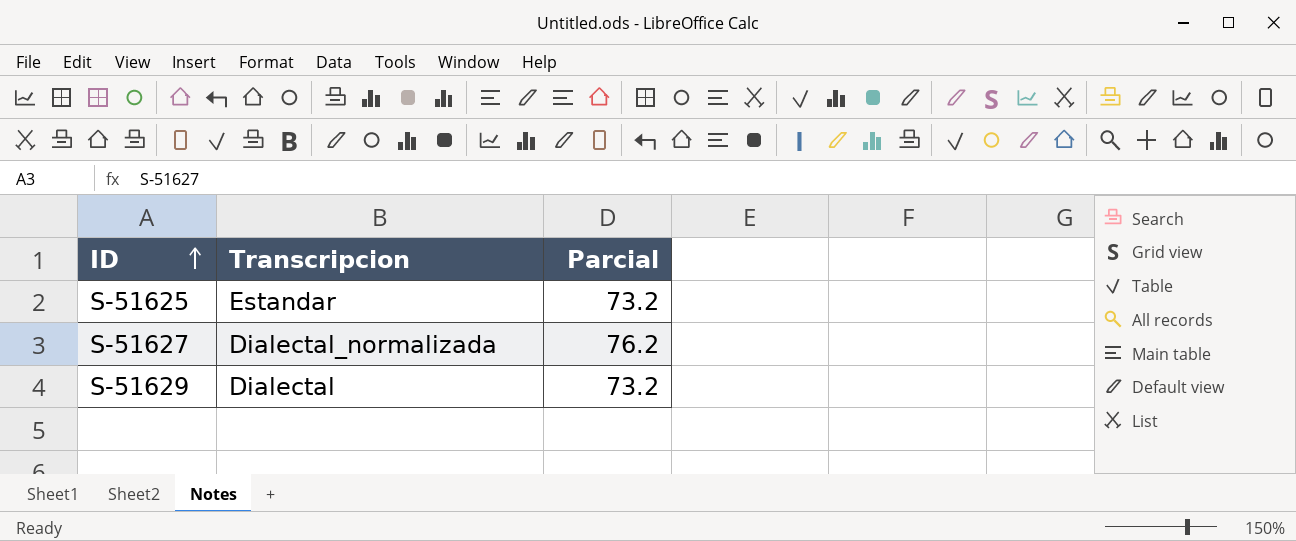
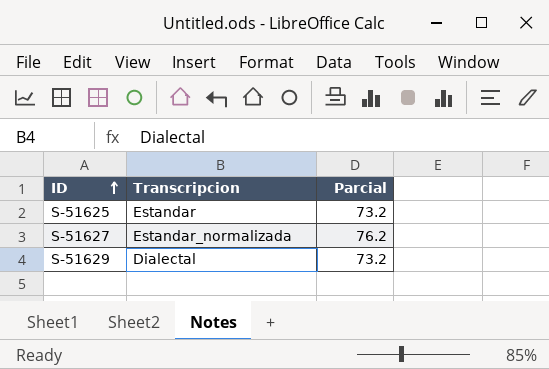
S-51627 | Transcripcion: Dialectal_normalizada -> Estandar_normalizada

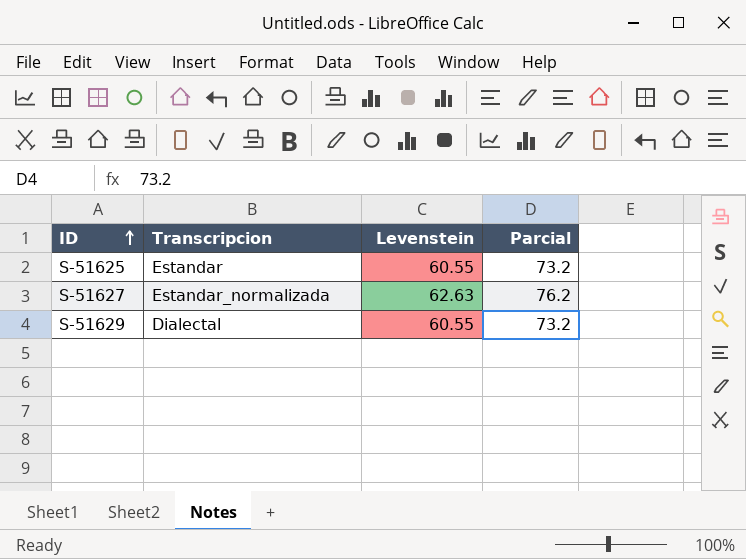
column Levenstein | position: none -> 3

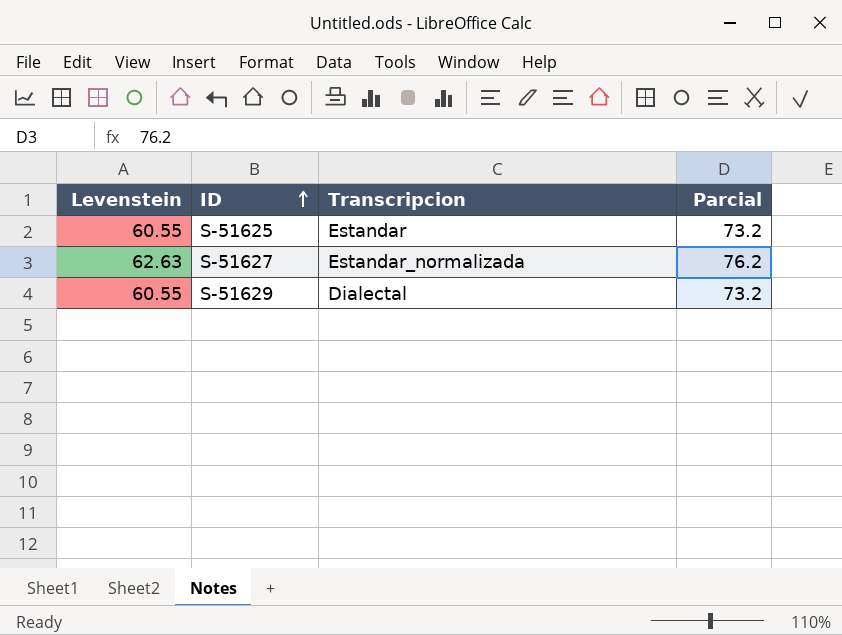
column Levenstein | position: 3 -> 1

